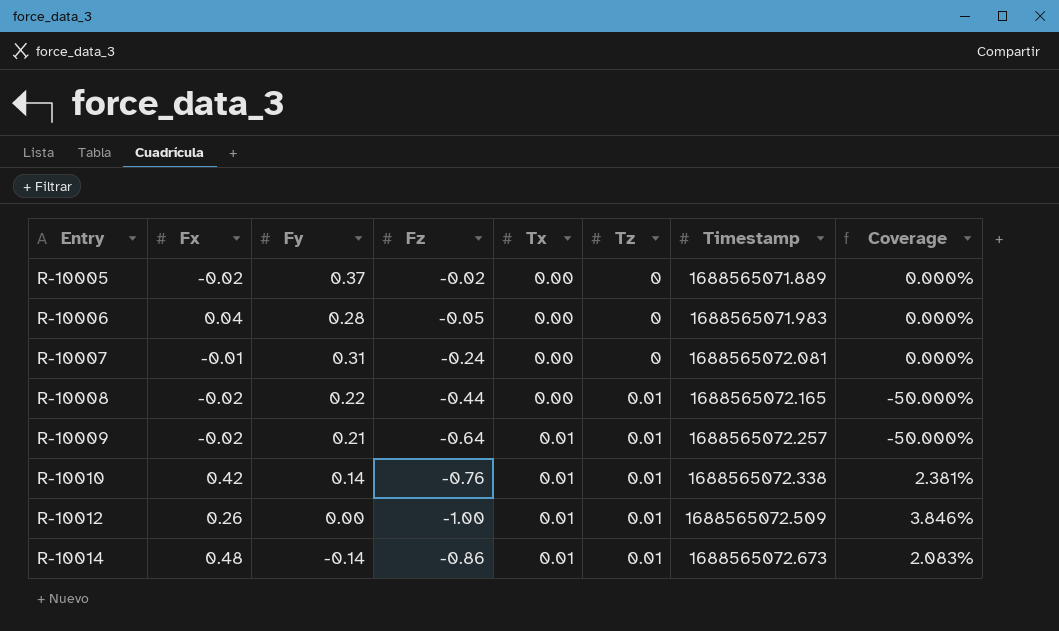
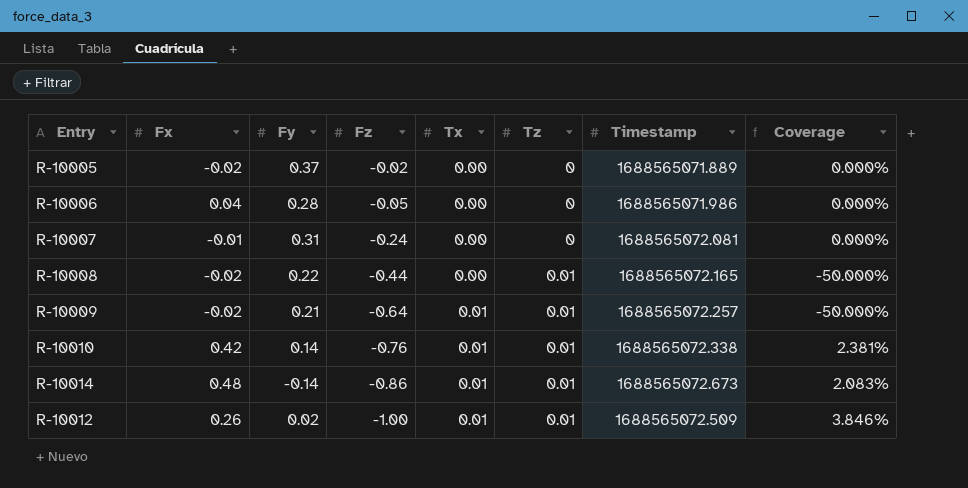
row order: Entry ascending -> Fz descending
R-10006 | Timestamp: 1688565071.983 -> 1688565071.986
R-10012 | Fy: 0.00 -> 0.02

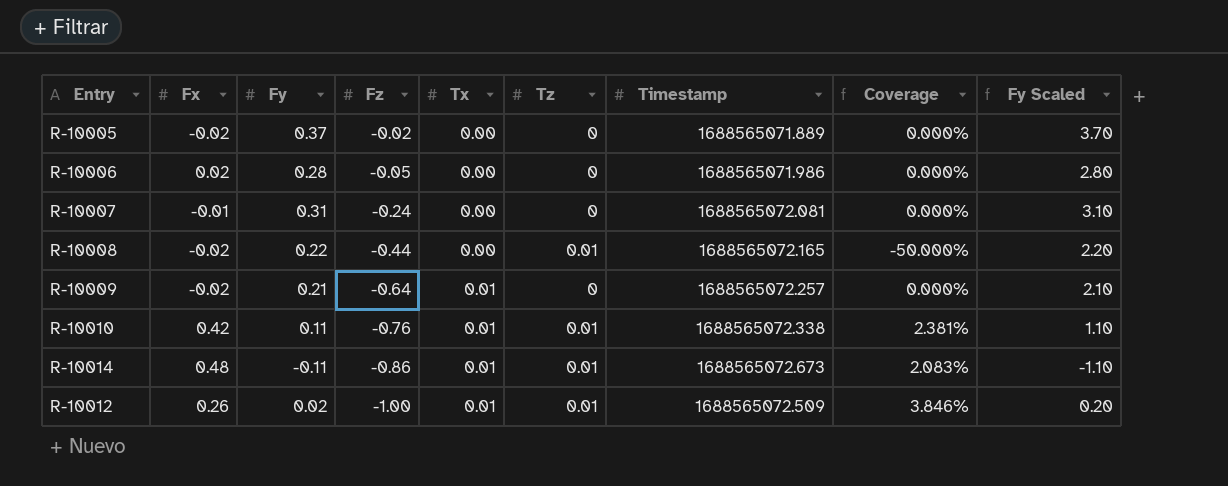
column Fy Scaled | formula: none -> [Fy] * 10
R-10006 | Fx: 0.04 -> 0.02
R-10009 | Tz: 0.01 -> 0
R-10009 | Coverage: -50.000% -> 0.000%
R-10010 | Fy: 0.14 -> 0.11
R-10014 | Fy: -0.14 -> -0.11

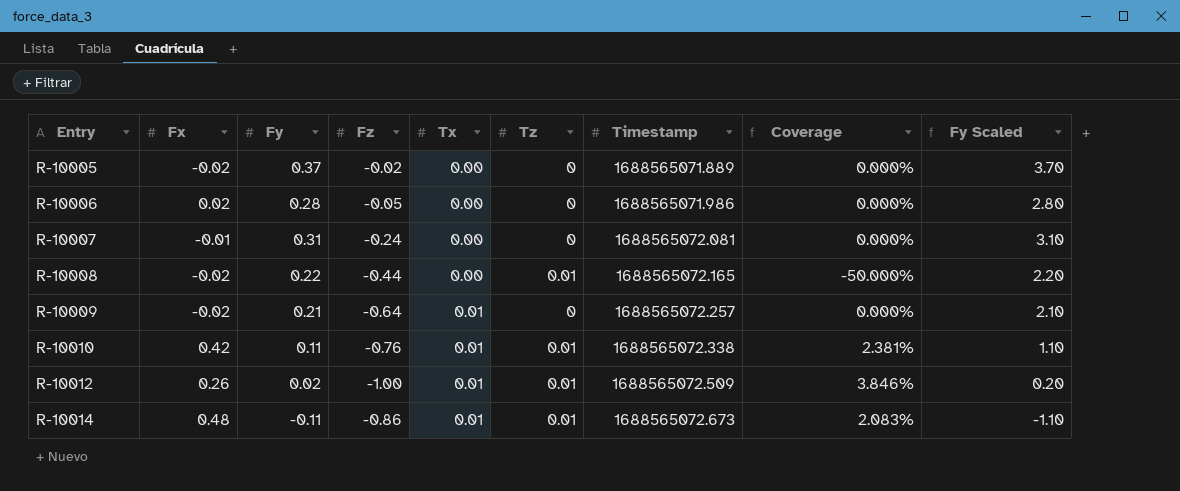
row order: Fz descending -> Entry ascending

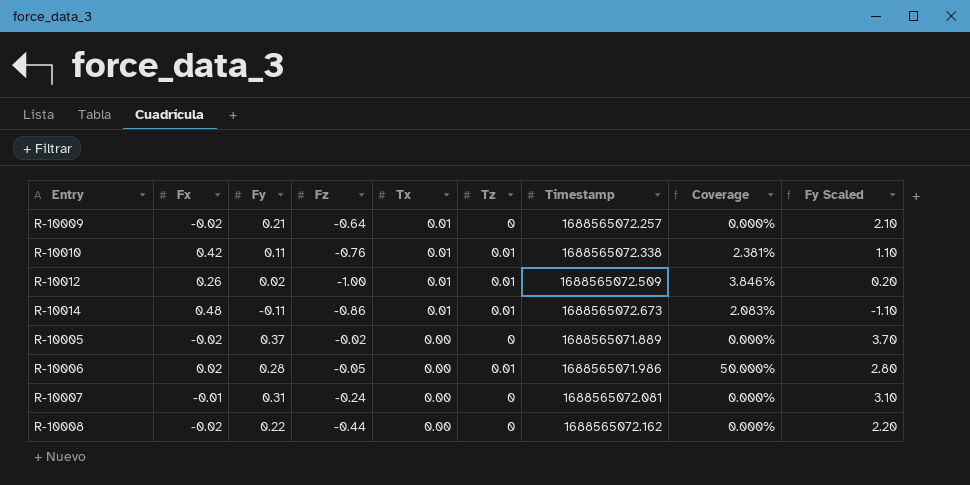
row order: Entry ascending -> Tx descending
R-10006 | Tz: 0 -> 0.01
R-10006 | Coverage: 0.000% -> 50.000%
R-10008 | Tz: 0.01 -> 0
R-10008 | Timestamp: 1688565072.165 -> 1688565072.162
R-10008 | Coverage: -50.000% -> 0.000%

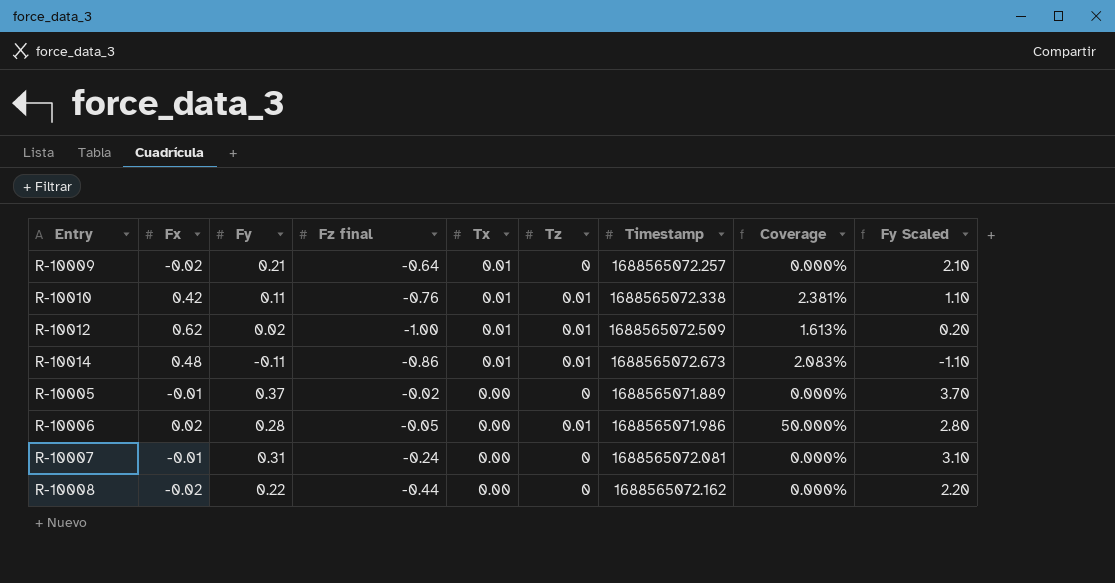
column name: Fz -> Fz final
R-10012 | Fx: 0.26 -> 0.62
R-10012 | Coverage: 3.846% -> 1.613%
R-10005 | Fx: -0.02 -> -0.01

